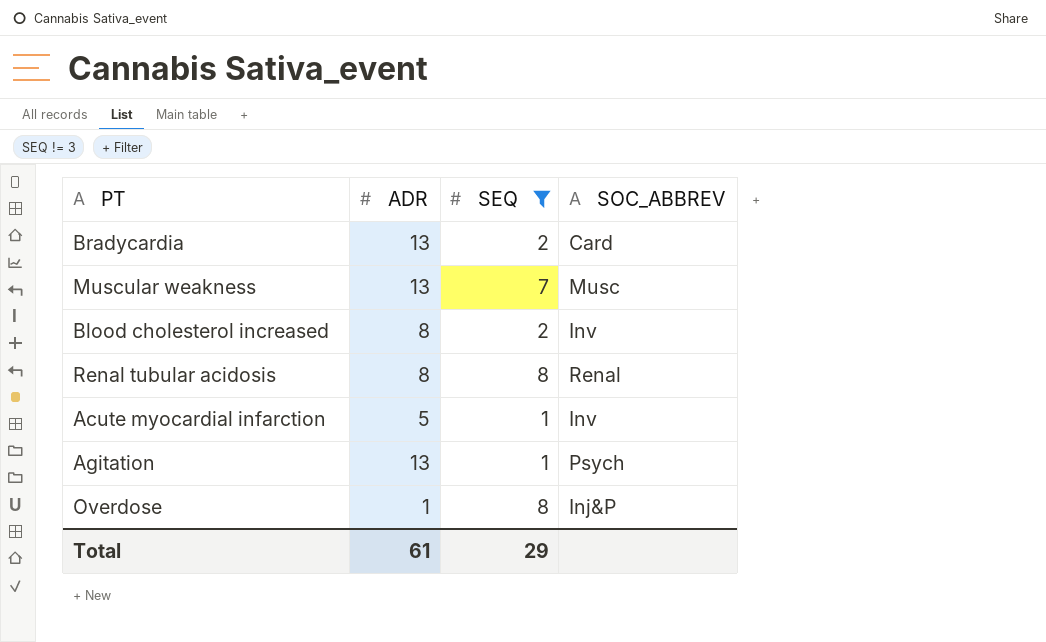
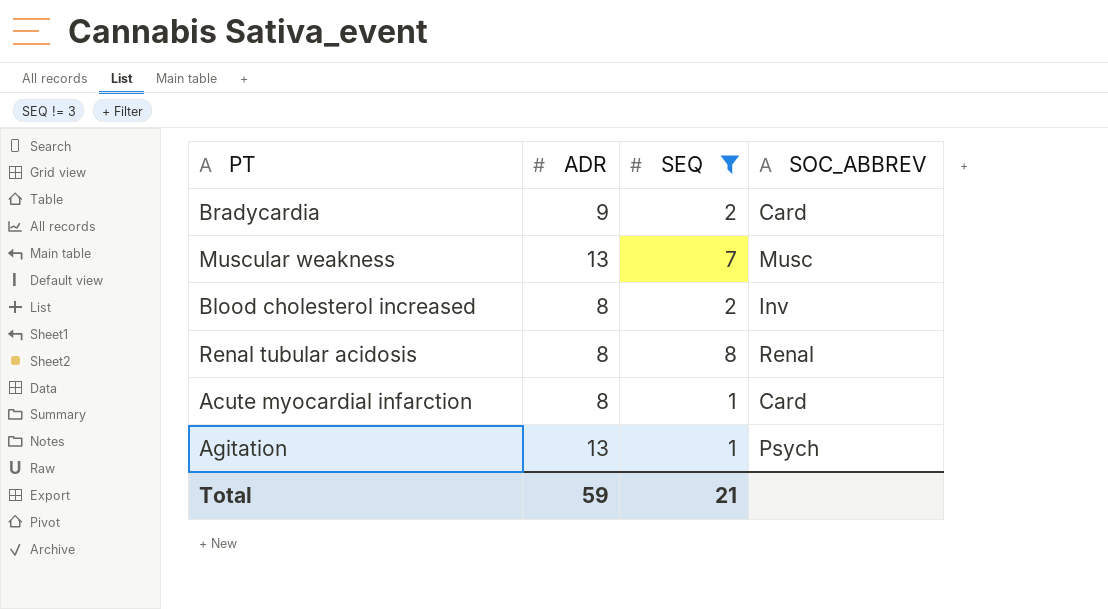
row Overdose: 1 | 8 | Inj&P -> none
Bradycardia | ADR: 13 -> 9
Acute myocardial infarction | ADR: 5 -> 8
Acute myocardial infarction | SOC_ABBREV: Inv -> Card
Total | ADR: 61 -> 59
Total | SEQ: 29 -> 21

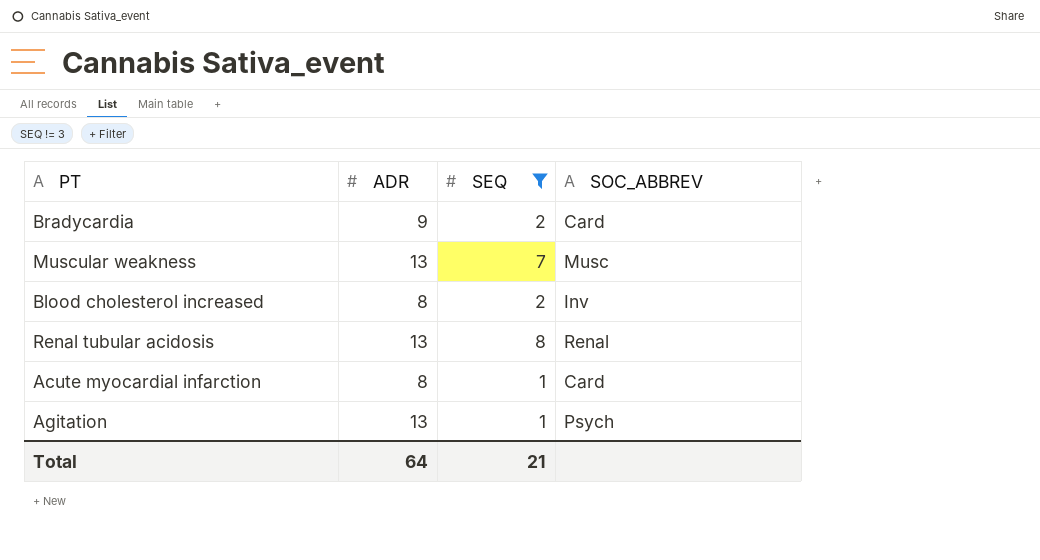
Renal tubular acidosis | ADR: 8 -> 13
Total | ADR: 59 -> 64

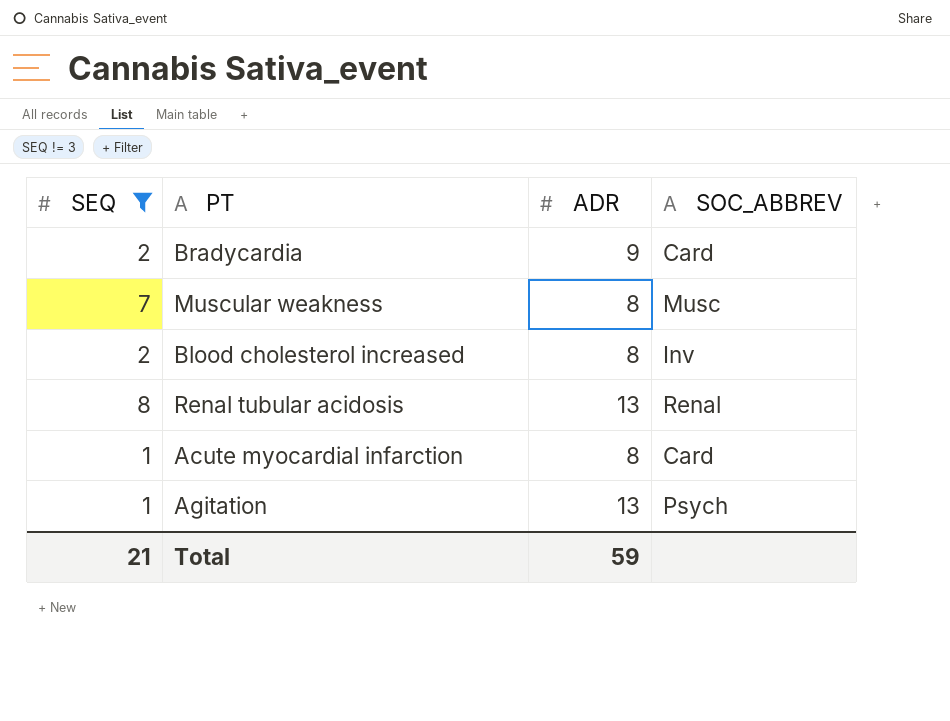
column SEQ | position: 3 -> 1
Muscular weakness | ADR: 13 -> 8
Total | ADR: 64 -> 59

